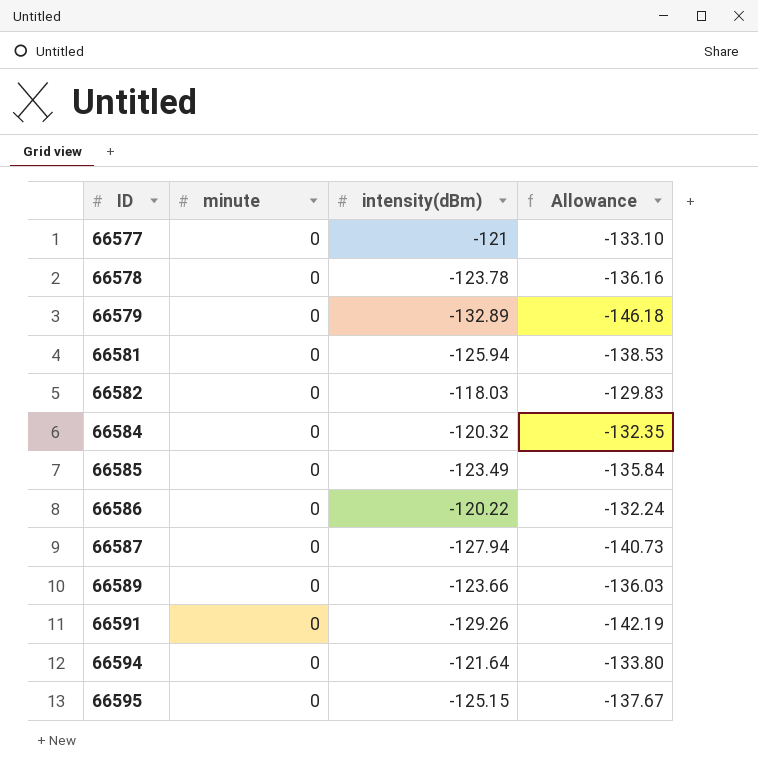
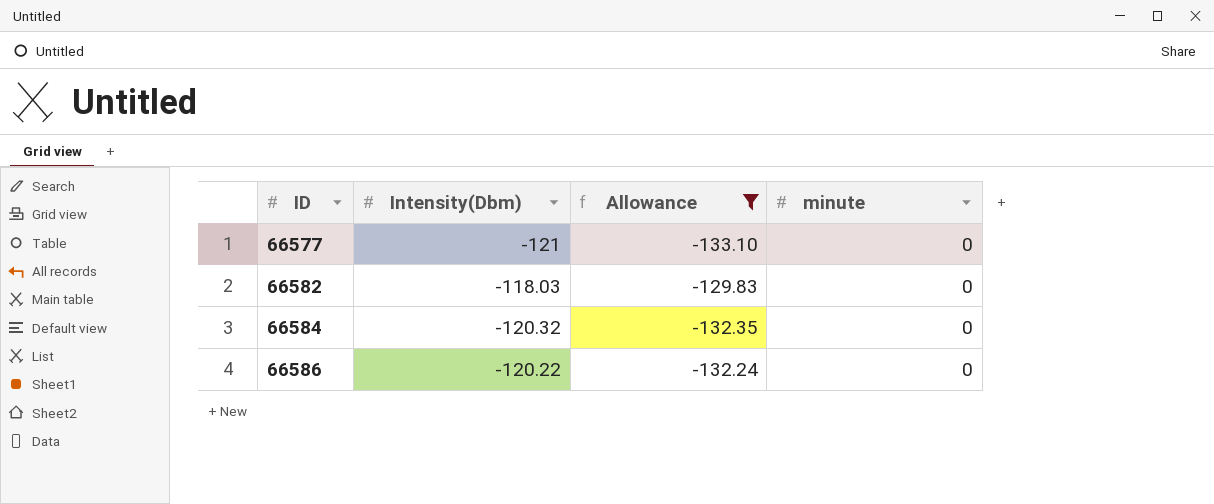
filter: none -> Allowance >= -133.10
column name: intensity(dBm) -> Intensity(Dbm)
column minute | position: 2 -> 4

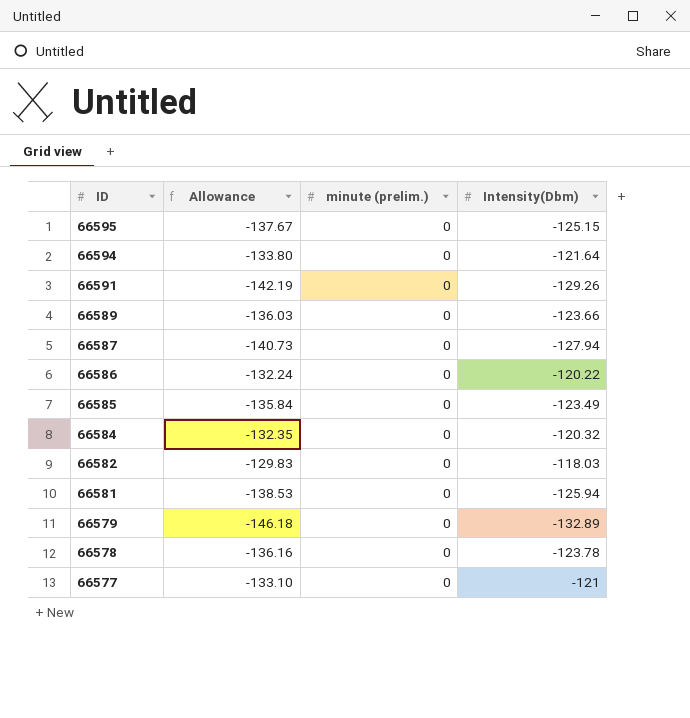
filter: Allowance >= -133.10 -> none
row order: ID ascending -> ID descending
column name: minute -> minute (prelim.)
column Intensity(Dbm) | position: 2 -> 4

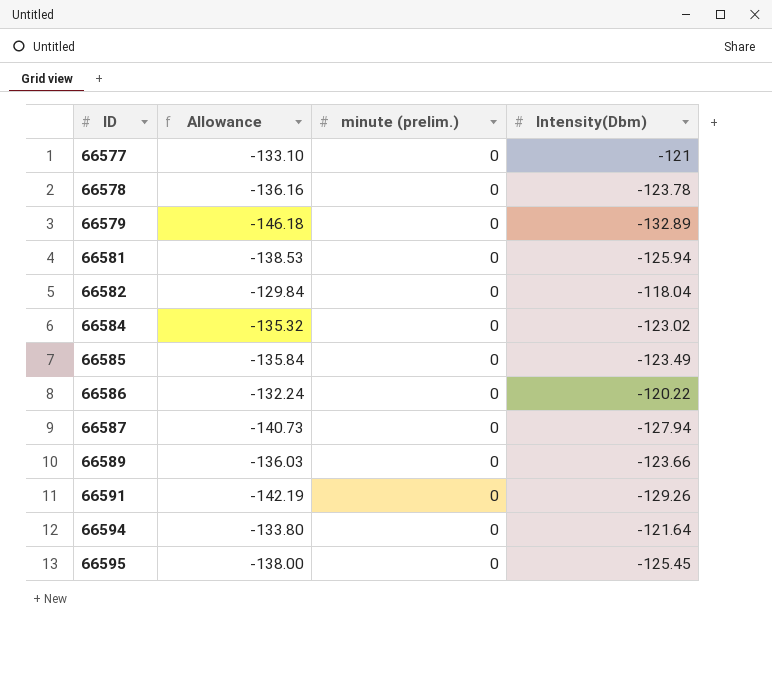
row order: ID descending -> ID ascending
66582 | Allowance: -129.83 -> -129.84
66582 | Intensity(Dbm): -118.03 -> -118.04
66584 | Allowance: -132.35 -> -135.32
66584 | Intensity(Dbm): -120.32 -> -123.02
66595 | Allowance: -137.67 -> -138.00
66595 | Intensity(Dbm): -125.15 -> -125.45

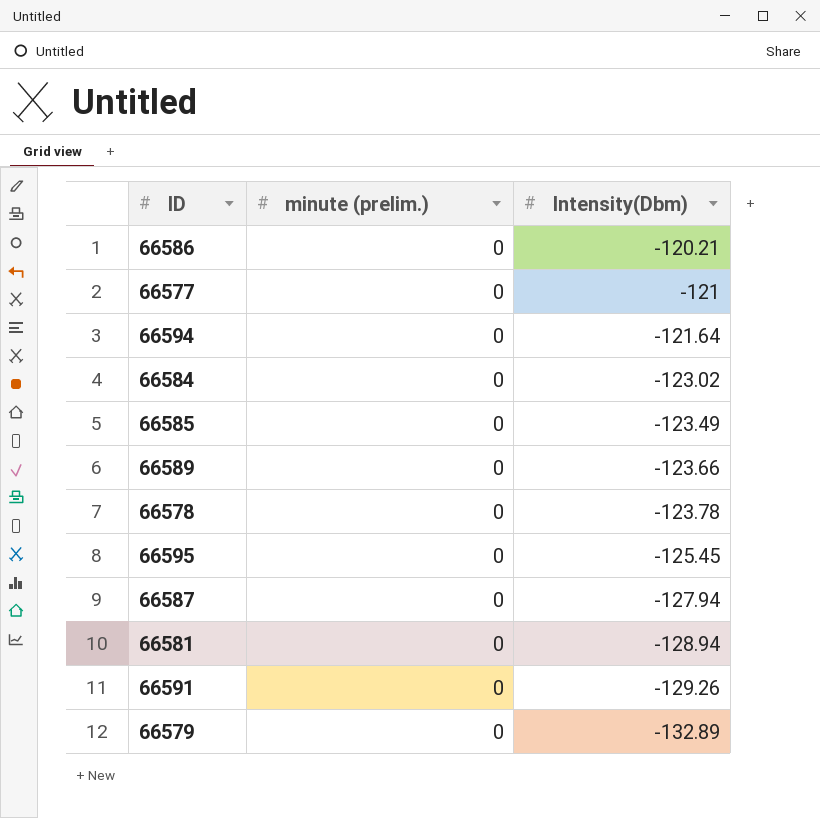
row order: ID ascending -> Intensity(Dbm) descending
column Allowance | formula: [Intensity(Dbm)] * 1.1 -> none
row 66582: -129.84 | 0 | -118.04 -> none
66586 | Intensity(Dbm): -120.22 -> -120.21
66581 | Intensity(Dbm): -125.94 -> -128.94

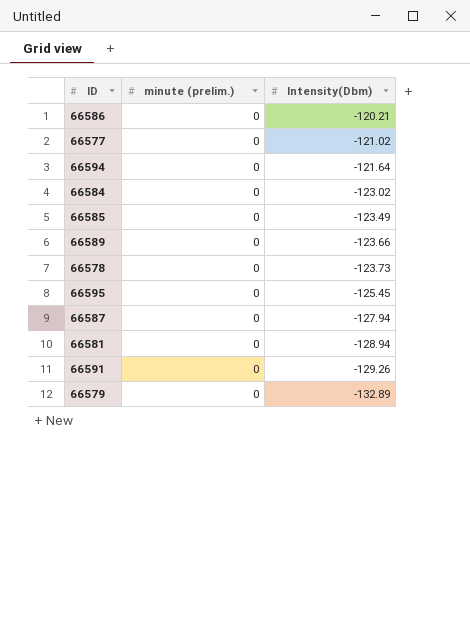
66577 | Intensity(Dbm): -121 -> -121.02
66578 | Intensity(Dbm): -123.78 -> -123.73

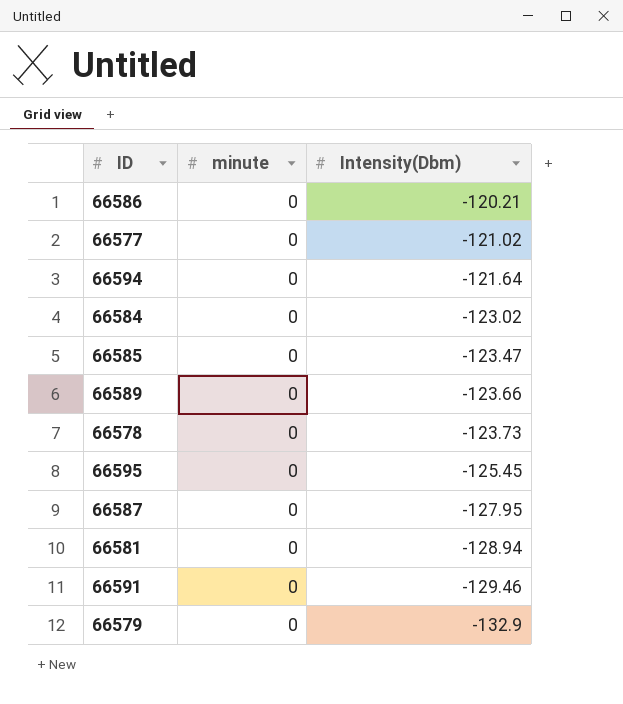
column name: minute (prelim.) -> minute
66585 | Intensity(Dbm): -123.49 -> -123.47
66587 | Intensity(Dbm): -127.94 -> -127.95
66591 | Intensity(Dbm): -129.26 -> -129.46
66579 | Intensity(Dbm): -132.89 -> -132.9

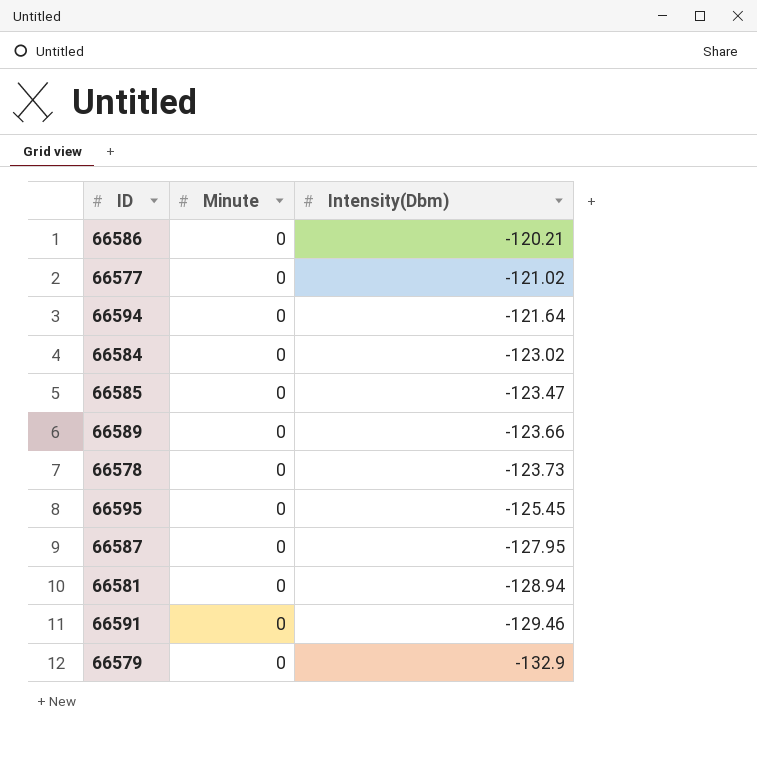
column name: minute -> Minute

